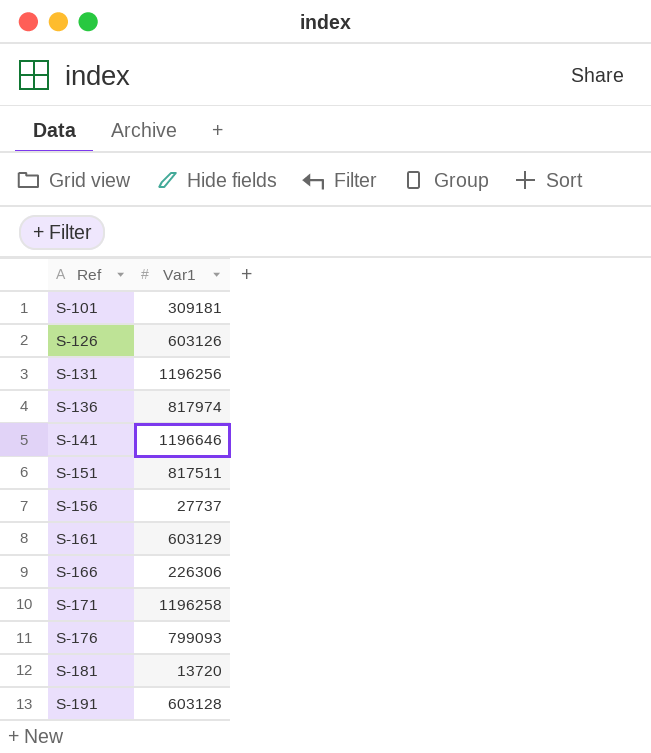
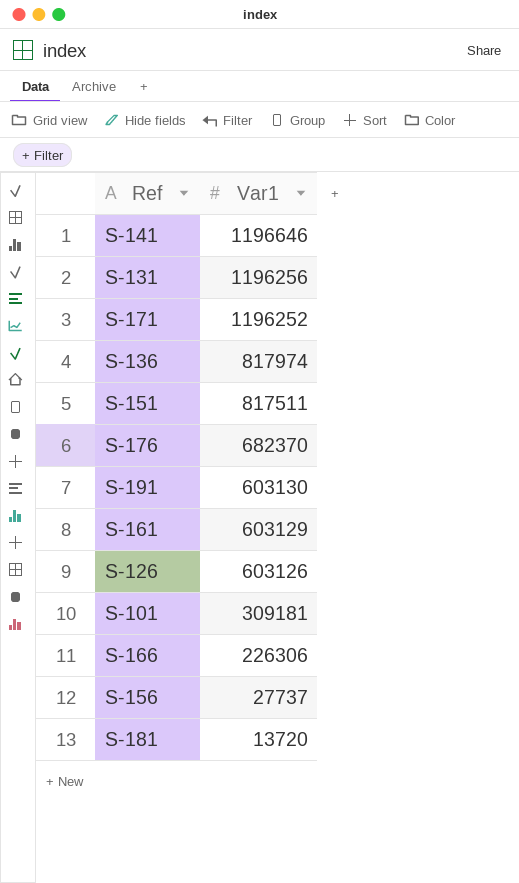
row order: Ref ascending -> Var1 descending
S-171 | Var1: 1196258 -> 1196252
S-176 | Var1: 799093 -> 682370
S-191 | Var1: 603128 -> 603130

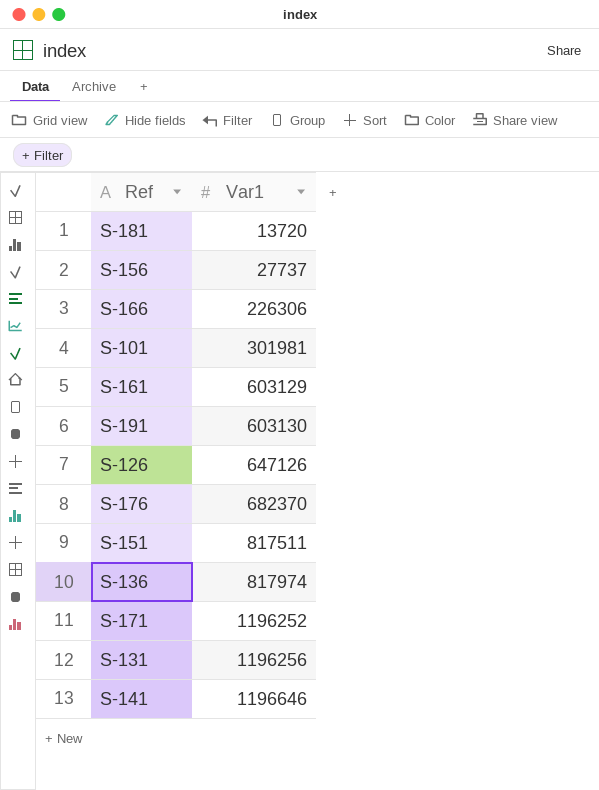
row order: Var1 descending -> Var1 ascending
S-101 | Var1: 309181 -> 301981
S-126 | Var1: 603126 -> 647126

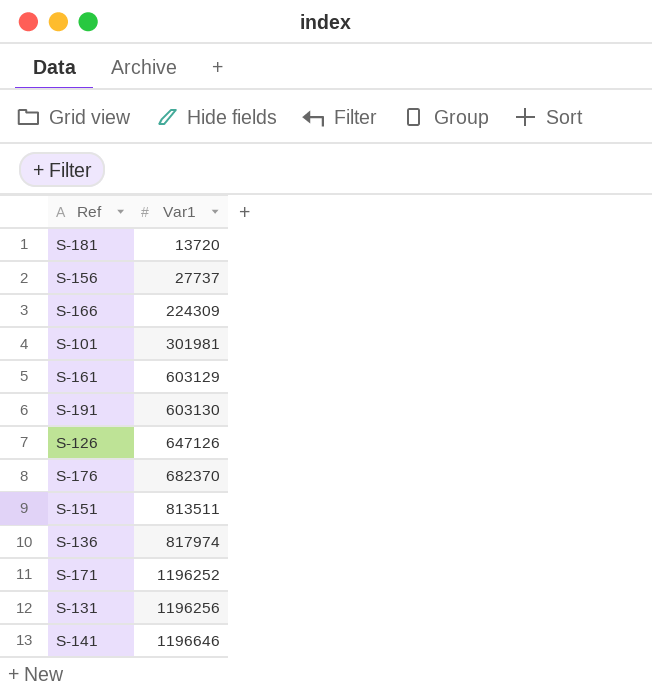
S-166 | Var1: 226306 -> 224309
S-151 | Var1: 817511 -> 813511

